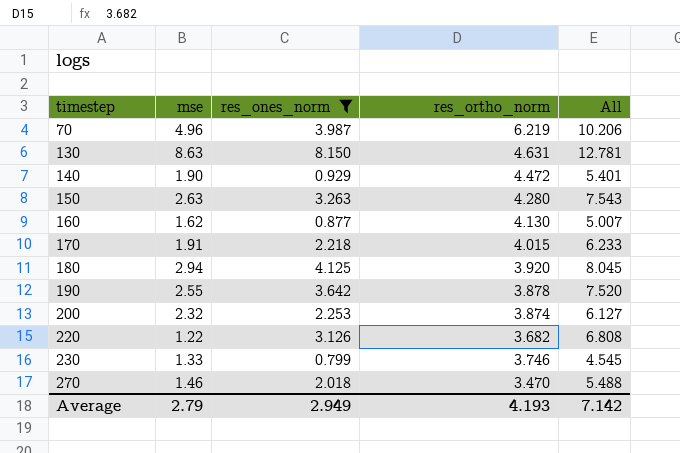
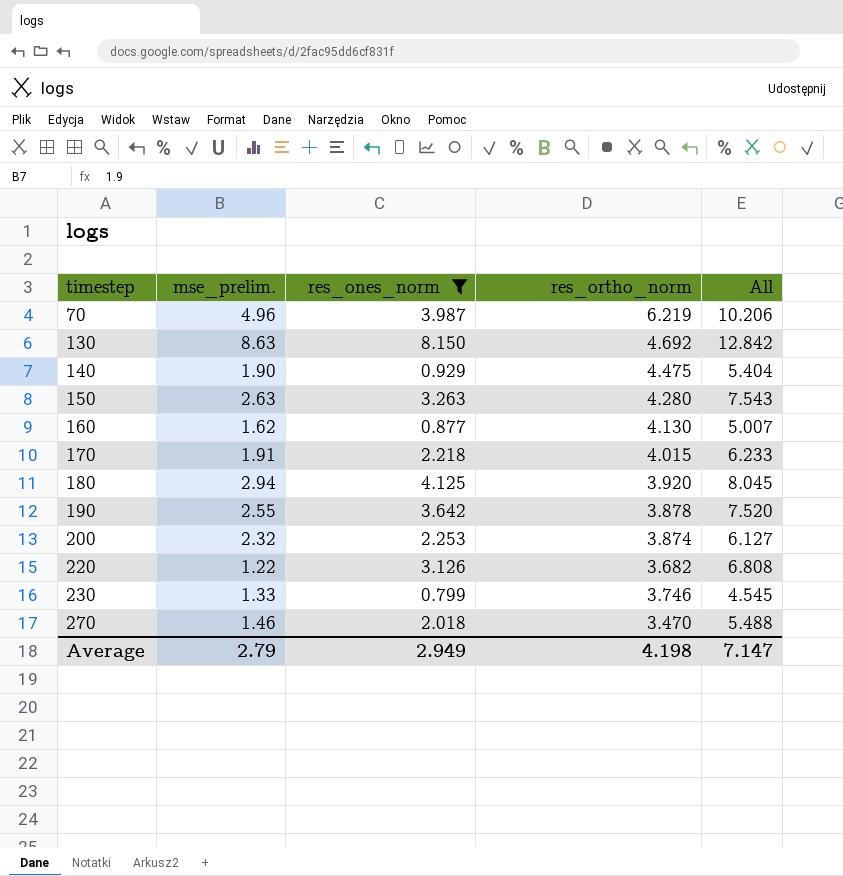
column name: mse -> mse_prelim.
130 | res_ortho_norm: 4.631 -> 4.692
130 | All: 12.781 -> 12.842
140 | res_ortho_norm: 4.472 -> 4.475
140 | All: 5.401 -> 5.404
Average | res_ortho_norm: 4.193 -> 4.198
Average | All: 7.142 -> 7.147

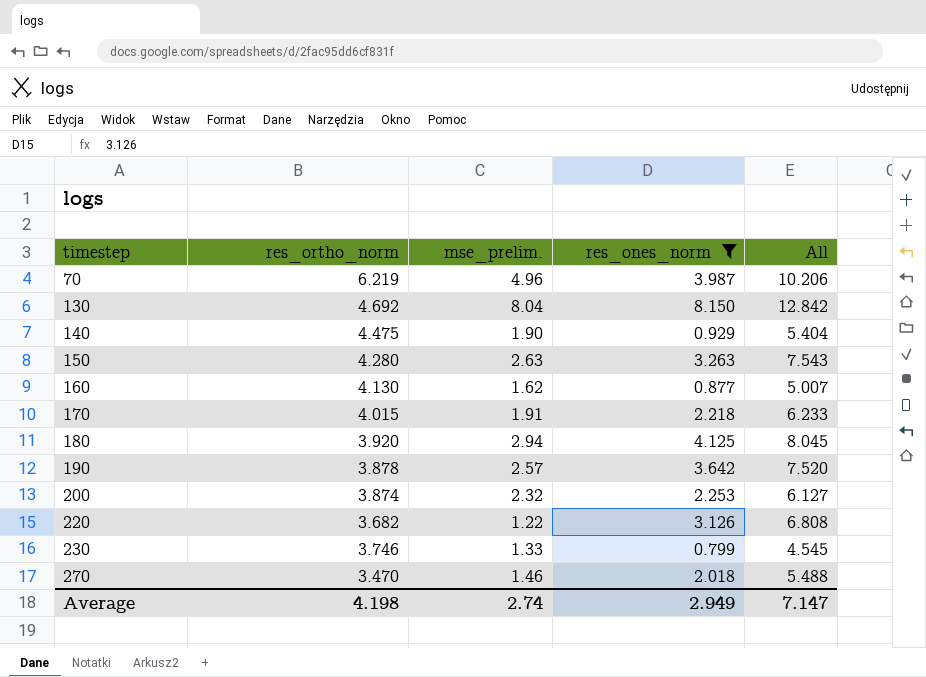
column res_ortho_norm | position: 4 -> 2
130 | mse_prelim.: 8.63 -> 8.04
190 | mse_prelim.: 2.55 -> 2.57
Average | mse_prelim.: 2.79 -> 2.74

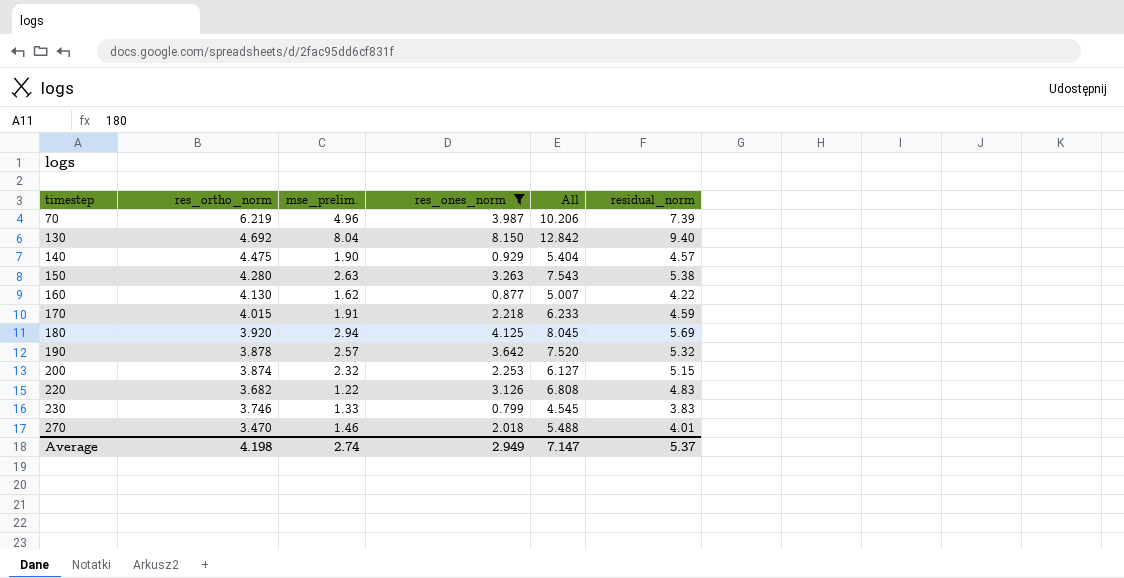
column residual_norm | position: none -> 6

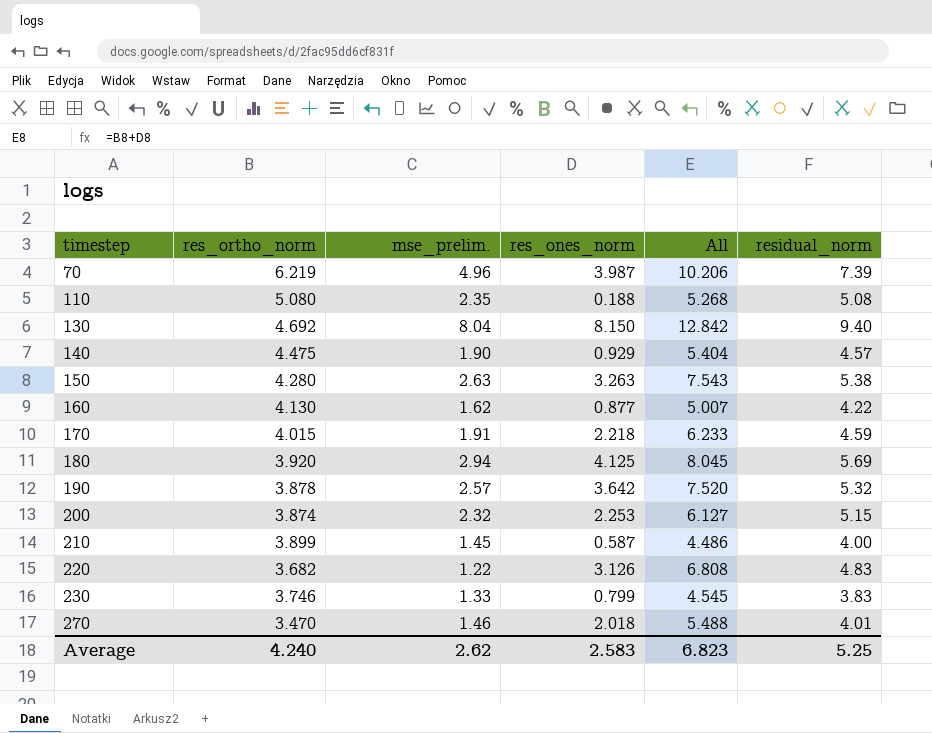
filter: res_ones_norm >= 0.799 -> none
Average | res_ortho_norm: 4.198 -> 4.240
Average | mse_prelim.: 2.74 -> 2.62
Average | res_ones_norm: 2.949 -> 2.583
Average | All: 7.147 -> 6.823
Average | residual_norm: 5.37 -> 5.25

